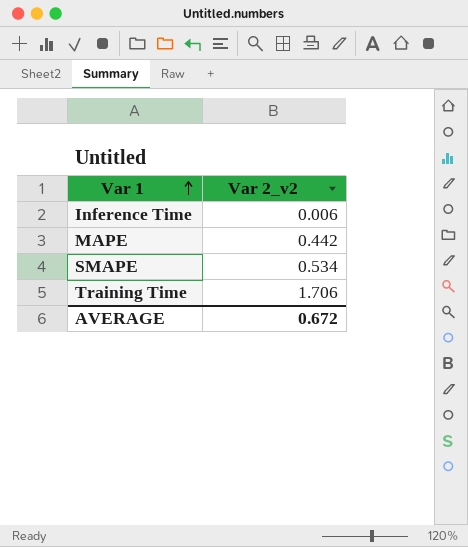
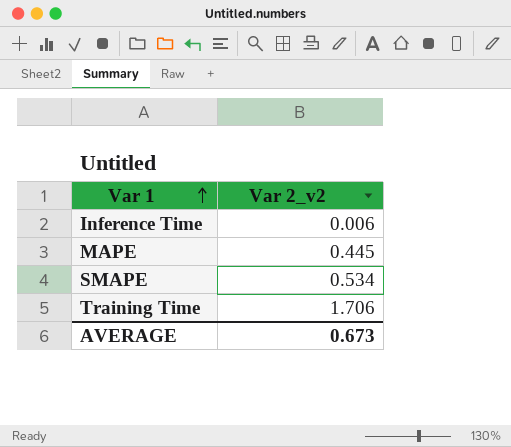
MAPE | Var 2_v2: 0.442 -> 0.445
AVERAGE | Var 2_v2: 0.672 -> 0.673

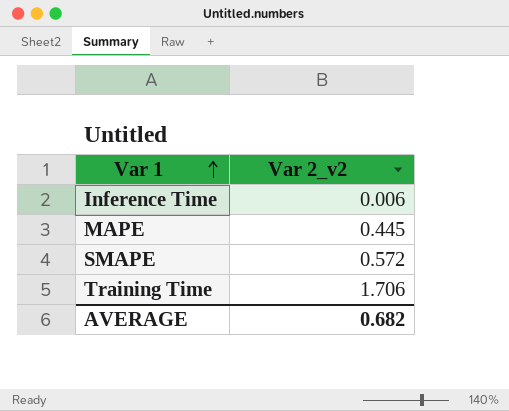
SMAPE | Var 2_v2: 0.534 -> 0.572
AVERAGE | Var 2_v2: 0.673 -> 0.682

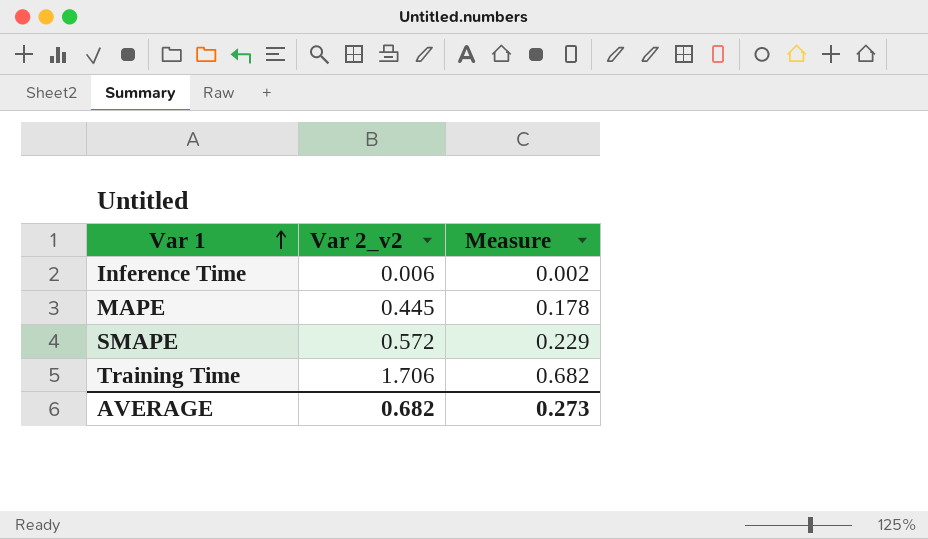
column Measure | formula: none -> [Var 2_v2] * 0.4

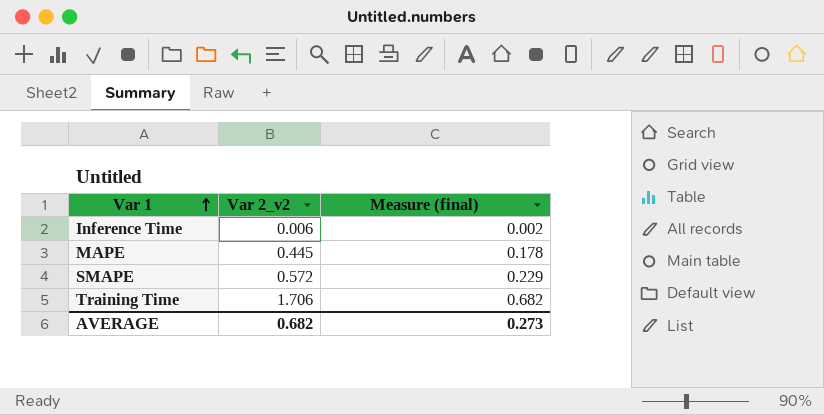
column name: Measure -> Measure (final)

